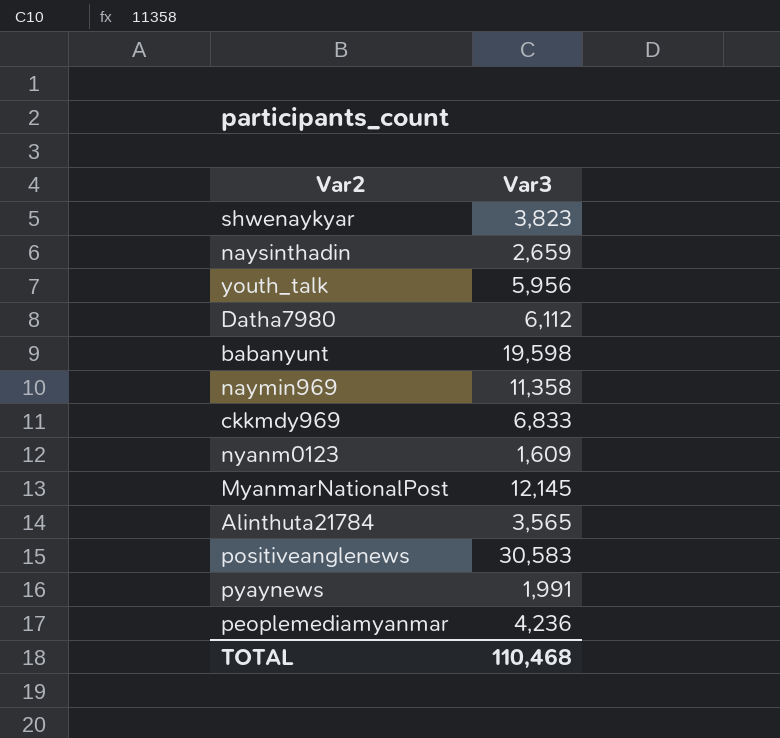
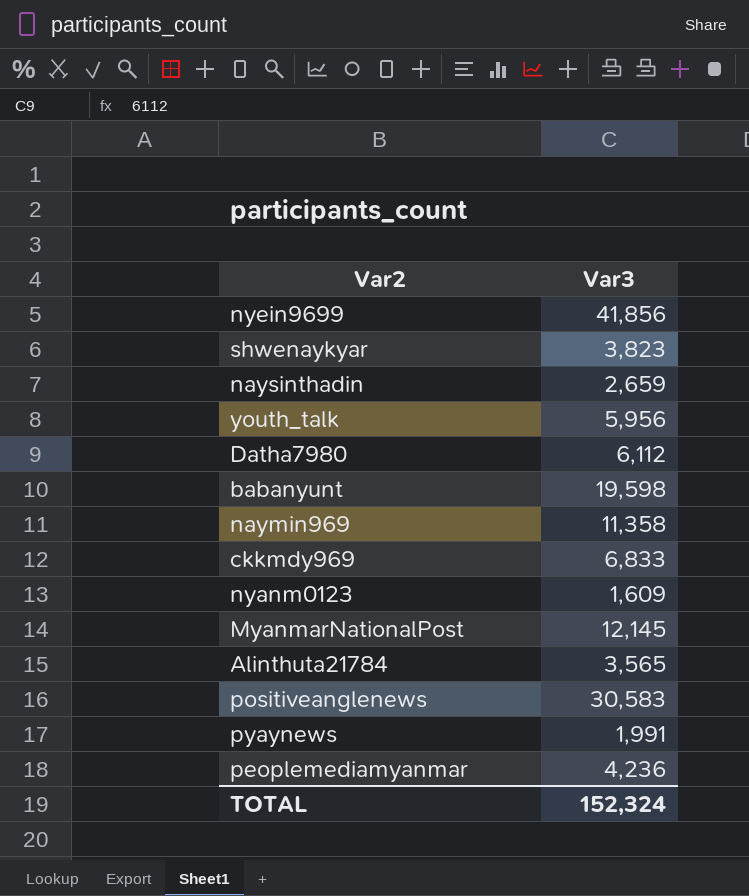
row nyein9699: none -> 41,856
TOTAL | Var3: 110,468 -> 152,324

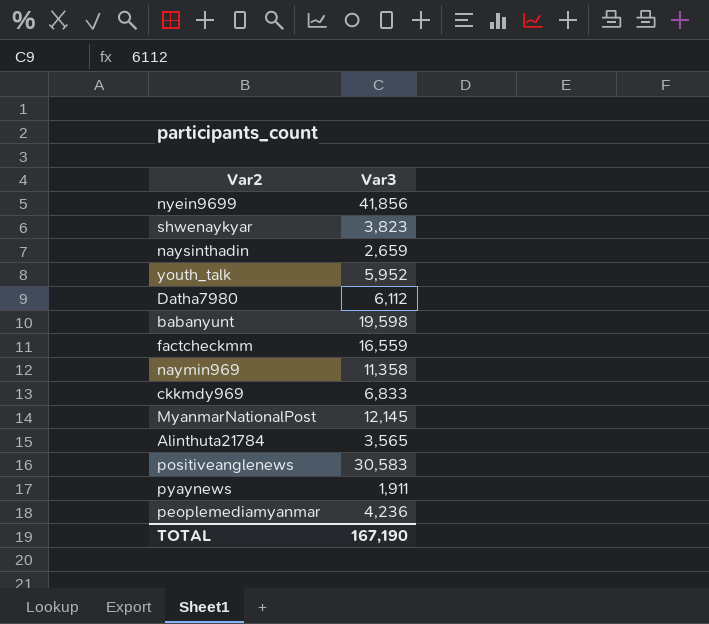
row nyanm0123: 1,609 -> none
youth_talk | Var3: 5,956 -> 5,952
row factcheckmm: none -> 16,559
pyaynews | Var3: 1,991 -> 1,911
TOTAL | Var3: 152,324 -> 167,190

